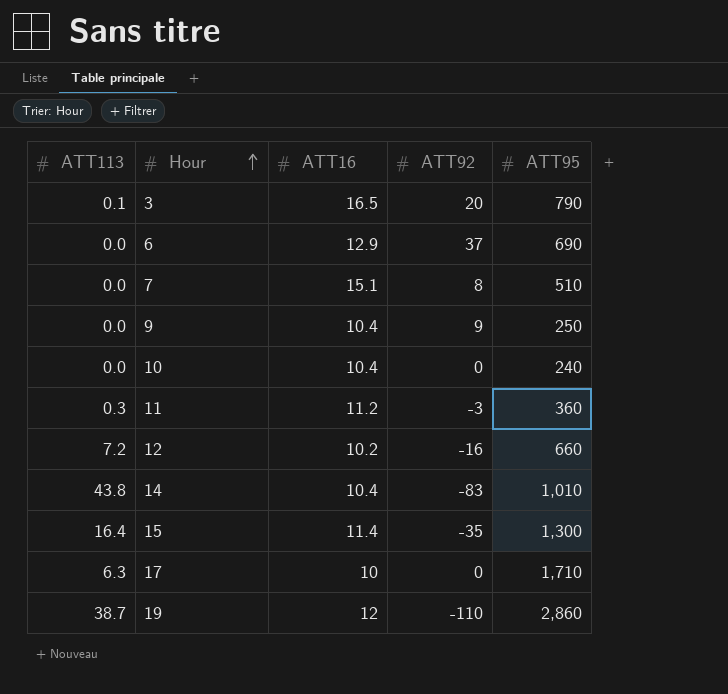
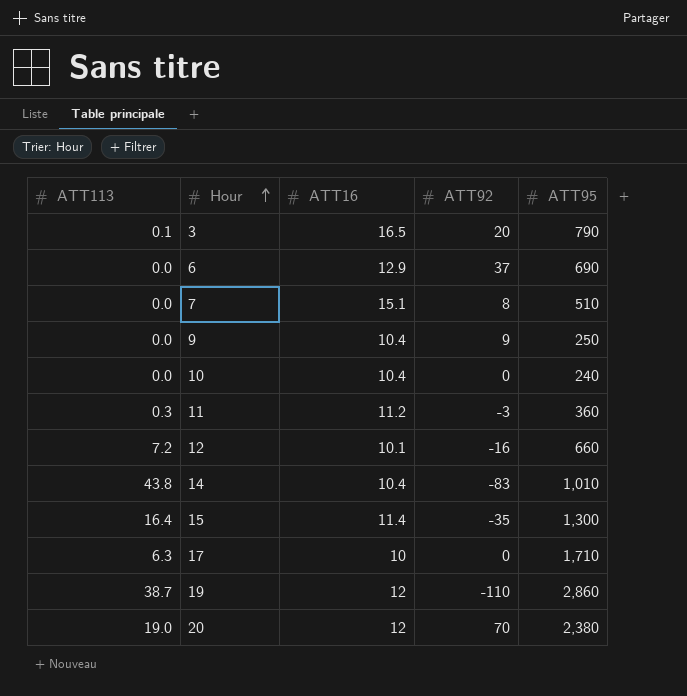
12 | ATT16: 10.2 -> 10.1
row 20: none -> 19.0 | 12 | 70 | 2,380

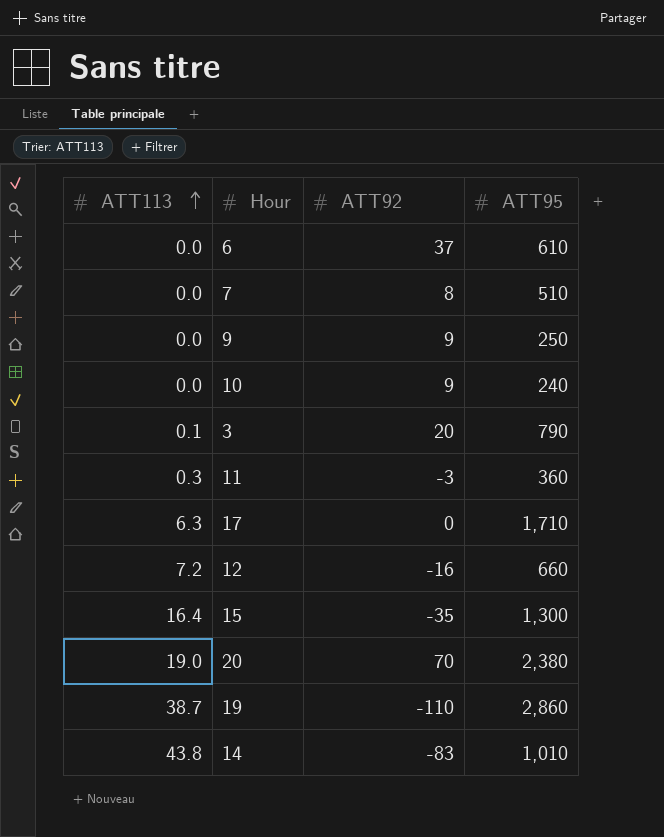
row order: Hour ascending -> ATT113 ascending
column ATT16 | position: 3 -> none
6 | ATT95: 690 -> 610
10 | ATT92: 0 -> 9

